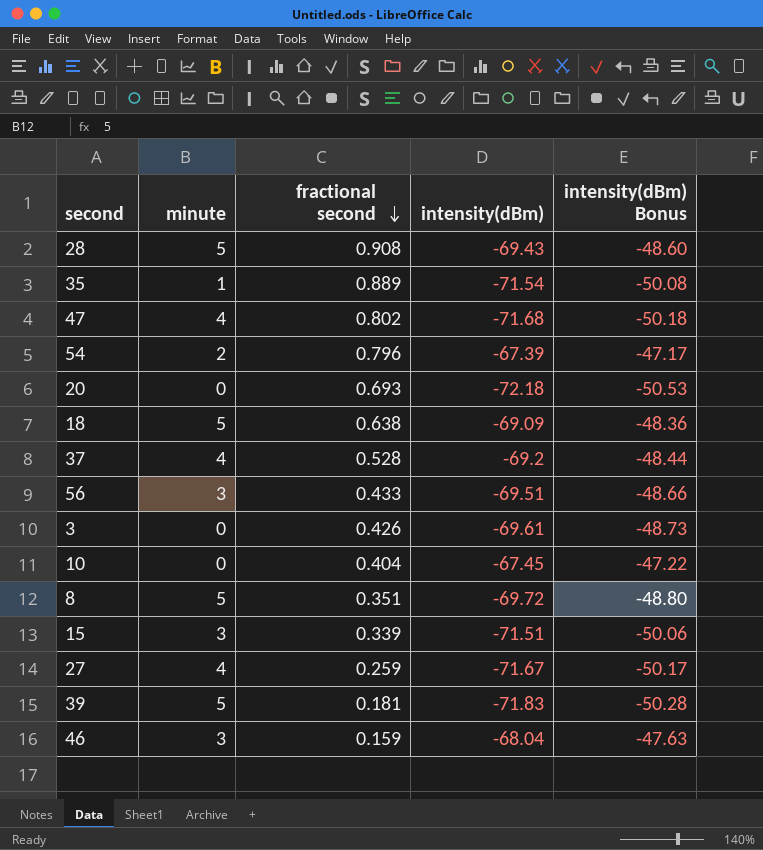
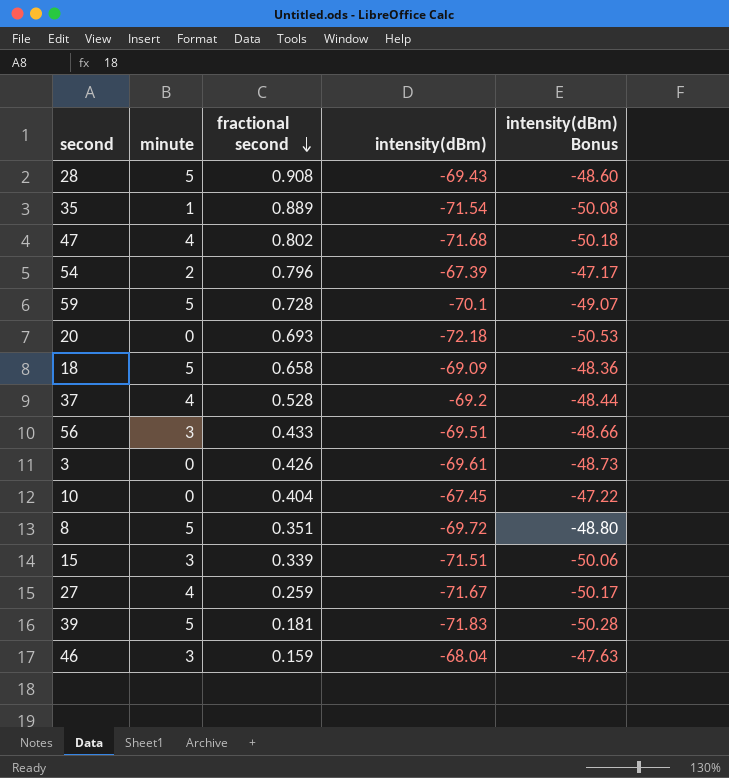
row 59: none -> 5 | 0.728 | -70.1 | -49.07
18 | fractional second: 0.638 -> 0.658

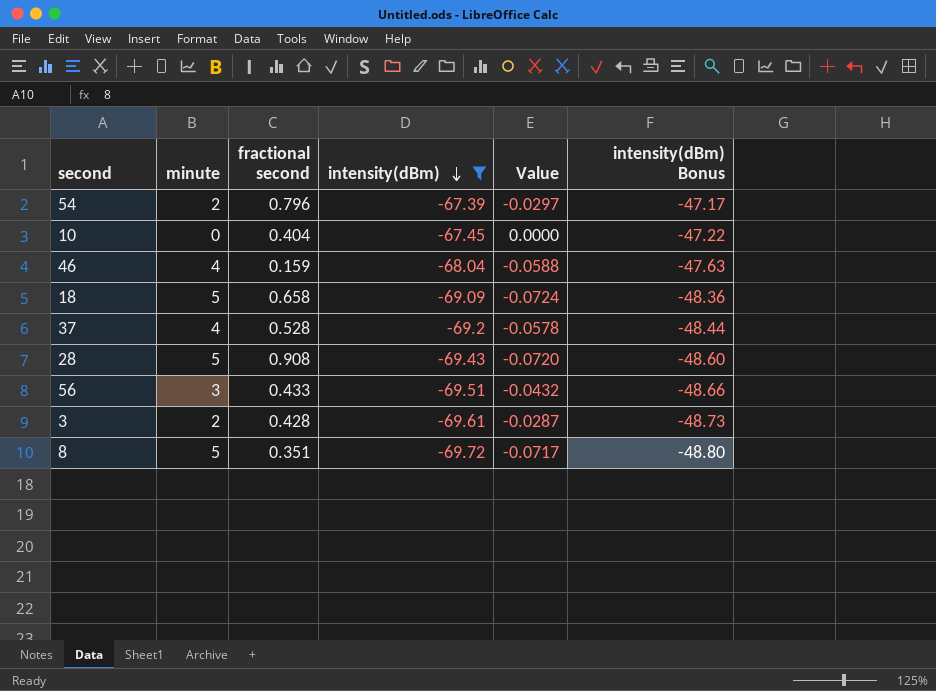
filter: none -> intensity(dBm) >= -69.72
row order: fractional second descending -> intensity(dBm) descending
column Value | formula: none -> [minute] / [intensity(dBm)]
46 | minute: 3 -> 4
3 | minute: 0 -> 2
3 | fractional second: 0.426 -> 0.428

